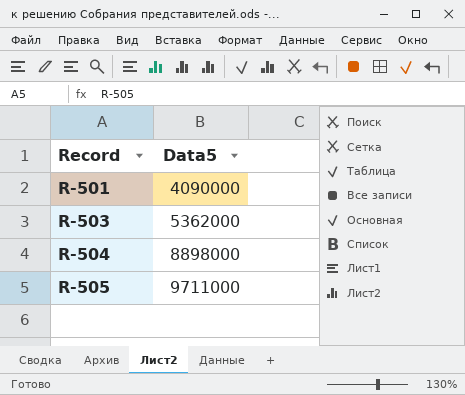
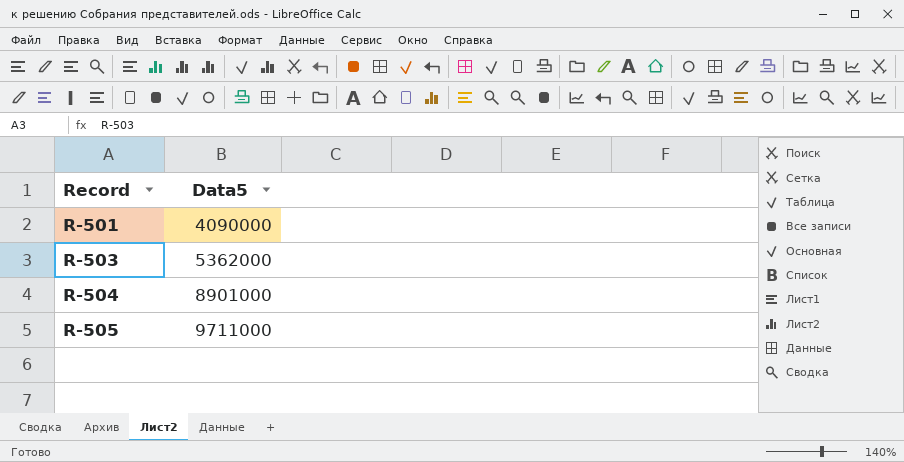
R-504 | Data5: 8898000 -> 8901000

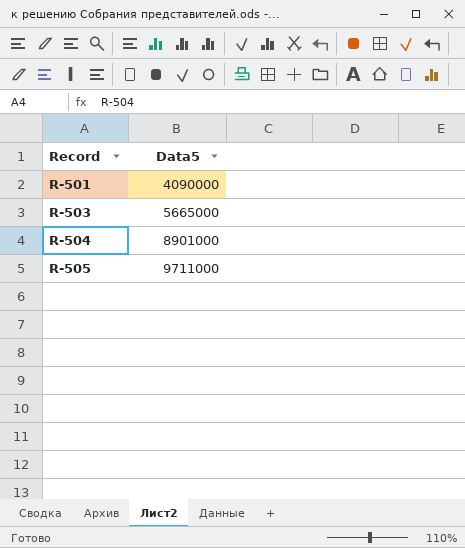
R-503 | Data5: 5362000 -> 5665000

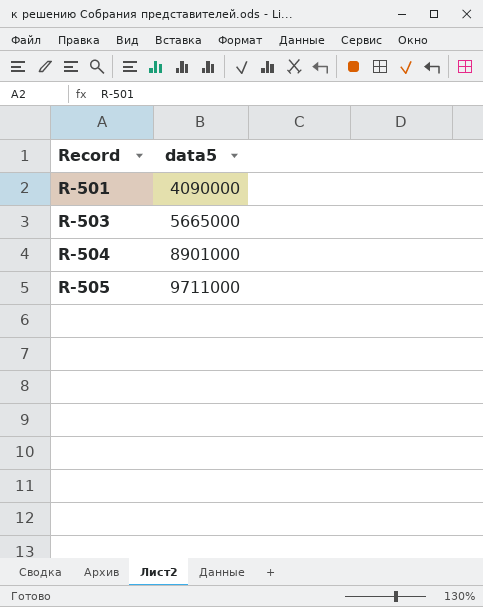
column name: Data5 -> data5

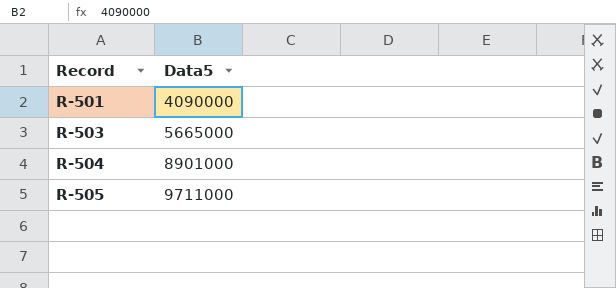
column name: data5 -> Data5

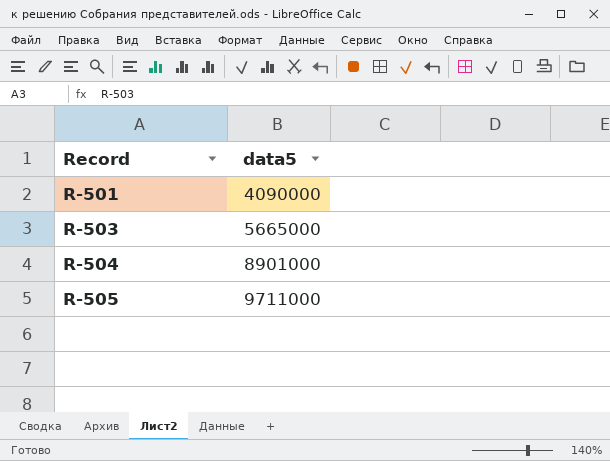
column name: Data5 -> data5

